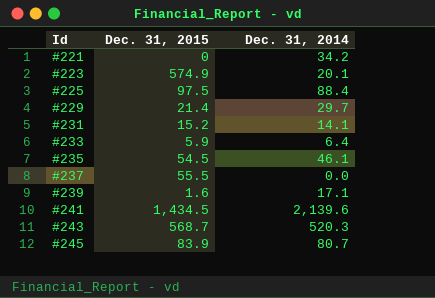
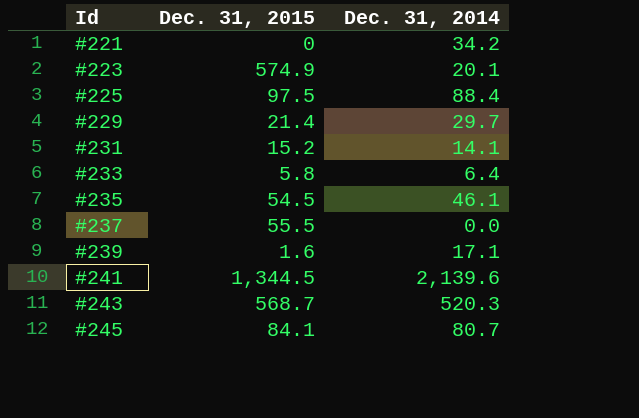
#233 | Dec. 31, 2015: 5.9 -> 5.8
#241 | Dec. 31, 2015: 1,434.5 -> 1,344.5
#245 | Dec. 31, 2015: 83.9 -> 84.1

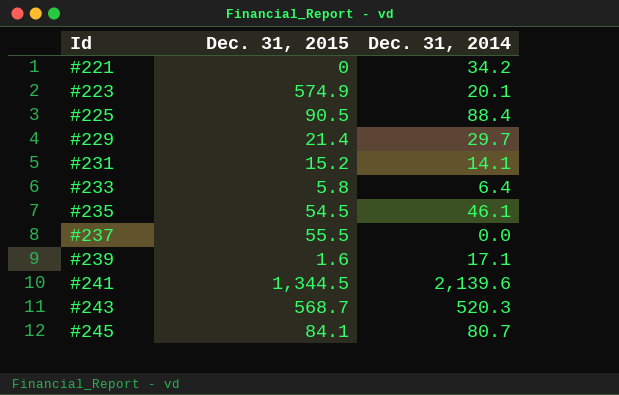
#225 | Dec. 31, 2015: 97.5 -> 90.5

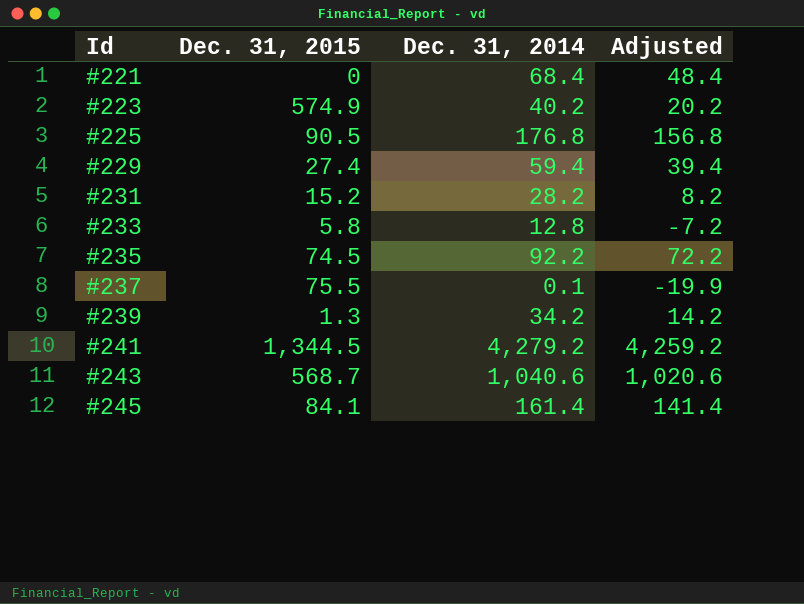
column Adjusted | formula: none -> [Dec. 31, 2014] - 20
#221 | Dec. 31, 2014: 34.2 -> 68.4
#223 | Dec. 31, 2014: 20.1 -> 40.2
#225 | Dec. 31, 2014: 88.4 -> 176.8
#229 | Dec. 31, 2015: 21.4 -> 27.4
#229 | Dec. 31, 2014: 29.7 -> 59.4
#231 | Dec. 31, 2014: 14.1 -> 28.2
#233 | Dec. 31, 2014: 6.4 -> 12.8
#235 | Dec. 31, 2015: 54.5 -> 74.5
#235 | Dec. 31, 2014: 46.1 -> 92.2
#237 | Dec. 31, 2015: 55.5 -> 75.5
#237 | Dec. 31, 2014: 0.0 -> 0.1
#239 | Dec. 31, 2015: 1.6 -> 1.3
#239 | Dec. 31, 2014: 17.1 -> 34.2
#241 | Dec. 31, 2014: 2,139.6 -> 4,279.2
#243 | Dec. 31, 2014: 520.3 -> 1,040.6
#245 | Dec. 31, 2014: 80.7 -> 161.4

